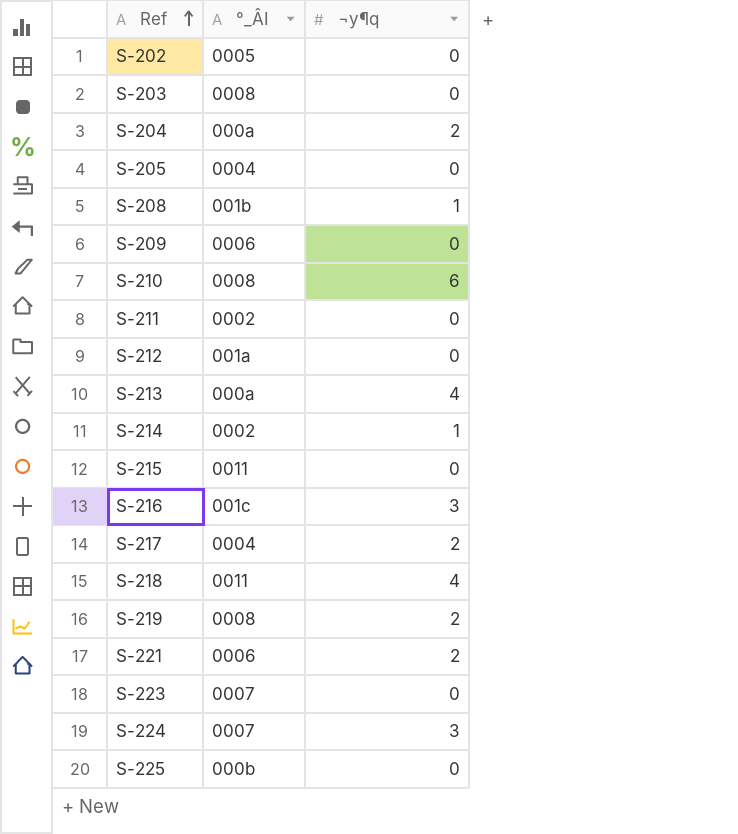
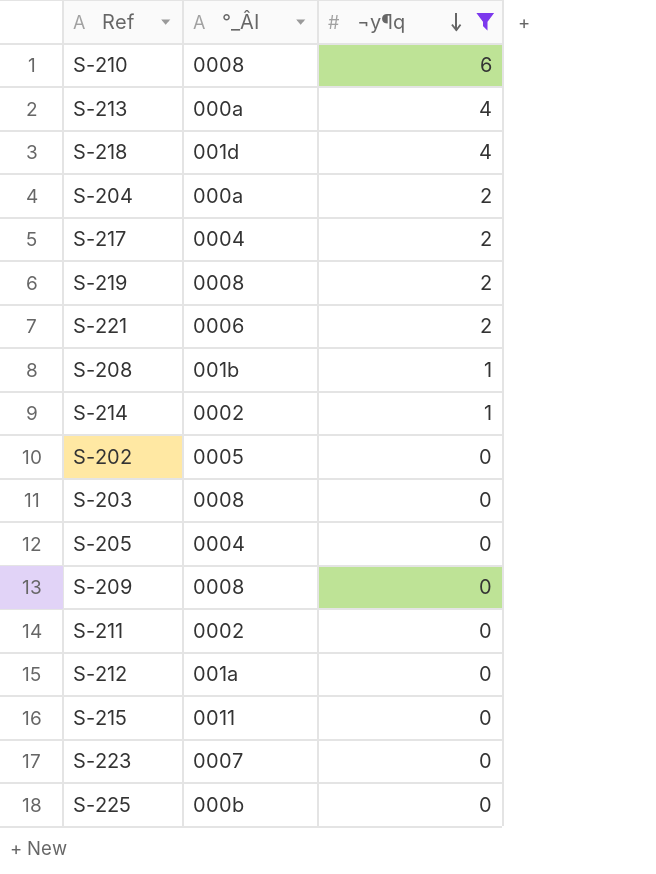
filter: none -> ¬y¶q != 3
row order: Ref ascending -> ¬y¶q descending
S-218 | °_ÂI: 0011 -> 001d
S-209 | °_ÂI: 0006 -> 0008

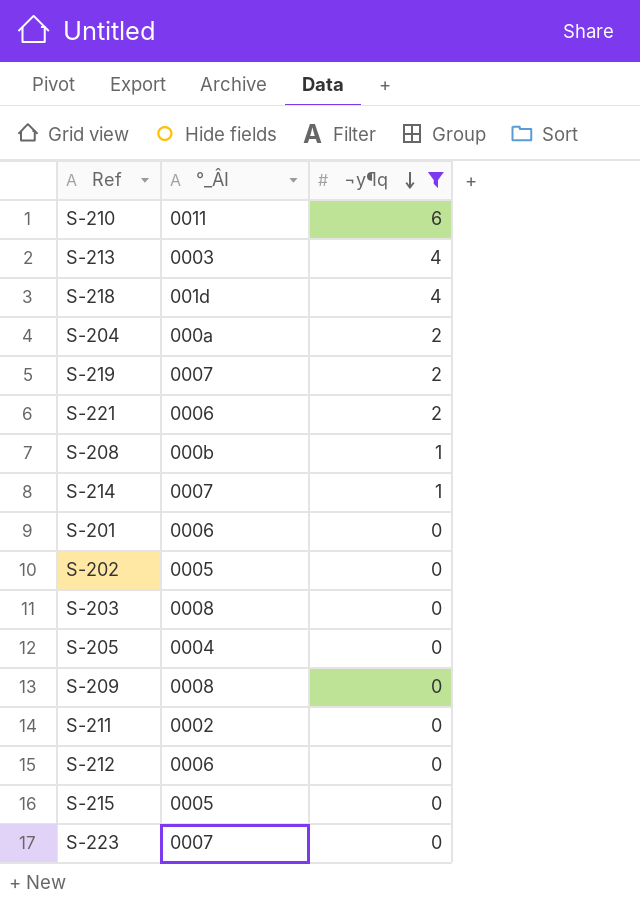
row S-217: 0004 | 2 -> none
row S-225: 000b | 0 -> none
S-210 | °_ÂI: 0008 -> 0011
S-213 | °_ÂI: 000a -> 0003
S-219 | °_ÂI: 0008 -> 0007
S-208 | °_ÂI: 001b -> 000b
S-214 | °_ÂI: 0002 -> 0007
row S-201: none -> 0006 | 0
S-212 | °_ÂI: 001a -> 0006
S-215 | °_ÂI: 0011 -> 0005

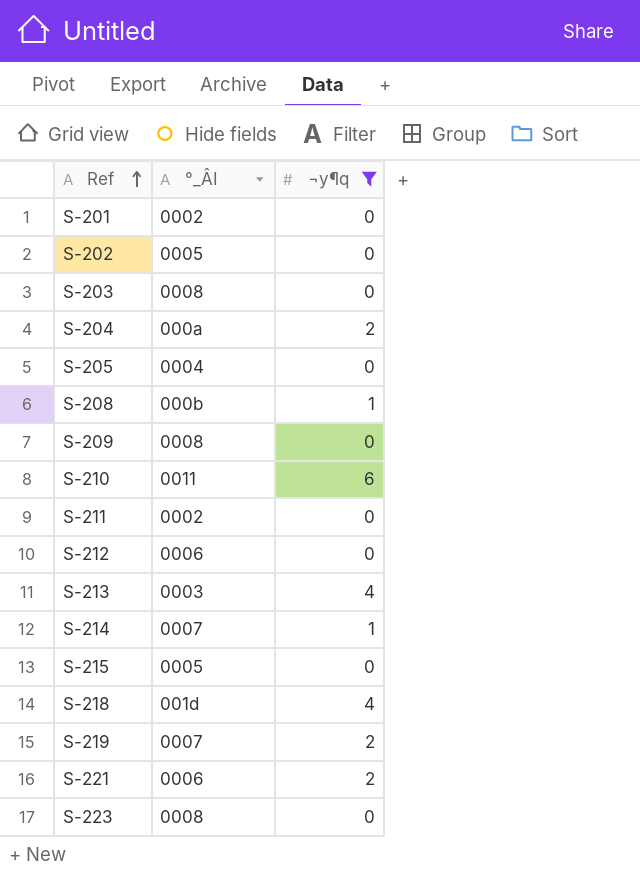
row order: ¬y¶q descending -> Ref ascending
S-201 | °_ÂI: 0006 -> 0002
S-223 | °_ÂI: 0007 -> 0008

